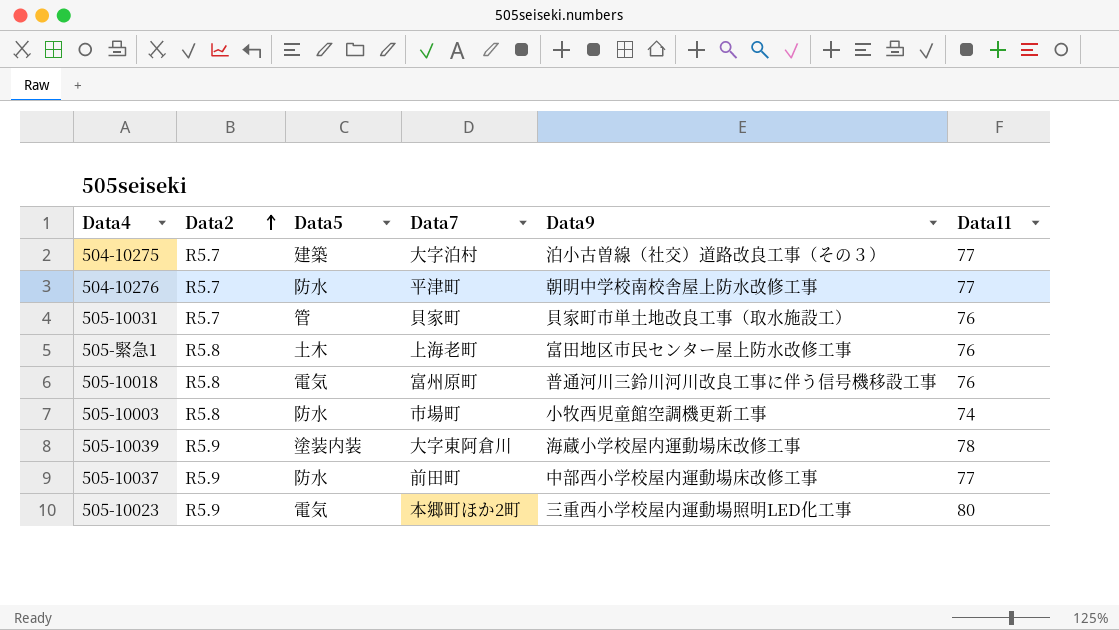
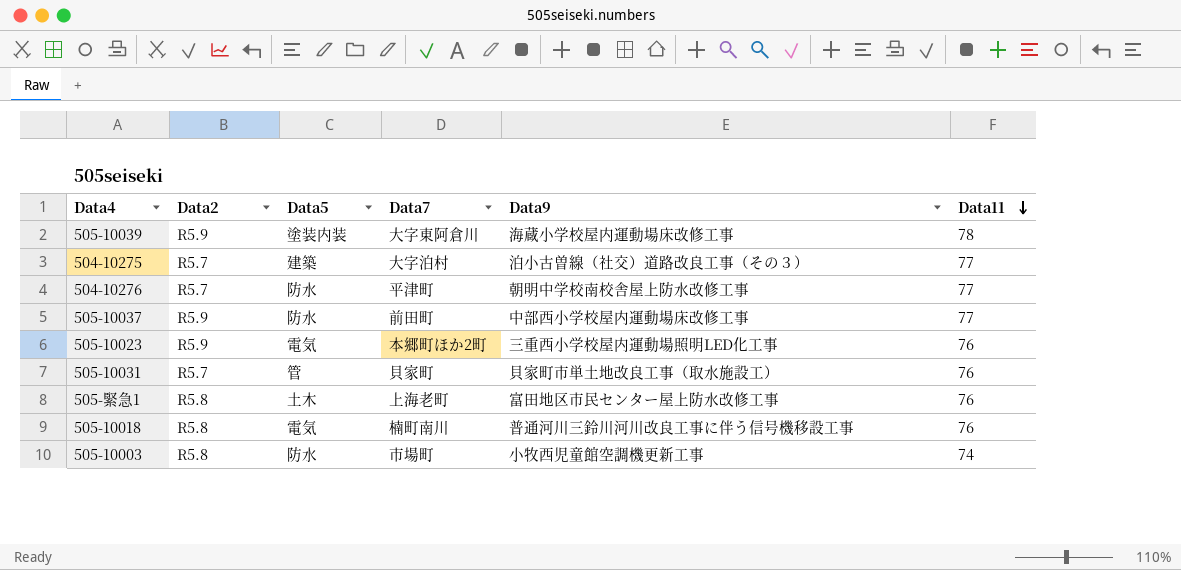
row order: Data2 ascending -> Data11 descending
505-10023 | Data11: 80 -> 76
505-10018 | Data7: 富州原町 -> 楠町南川

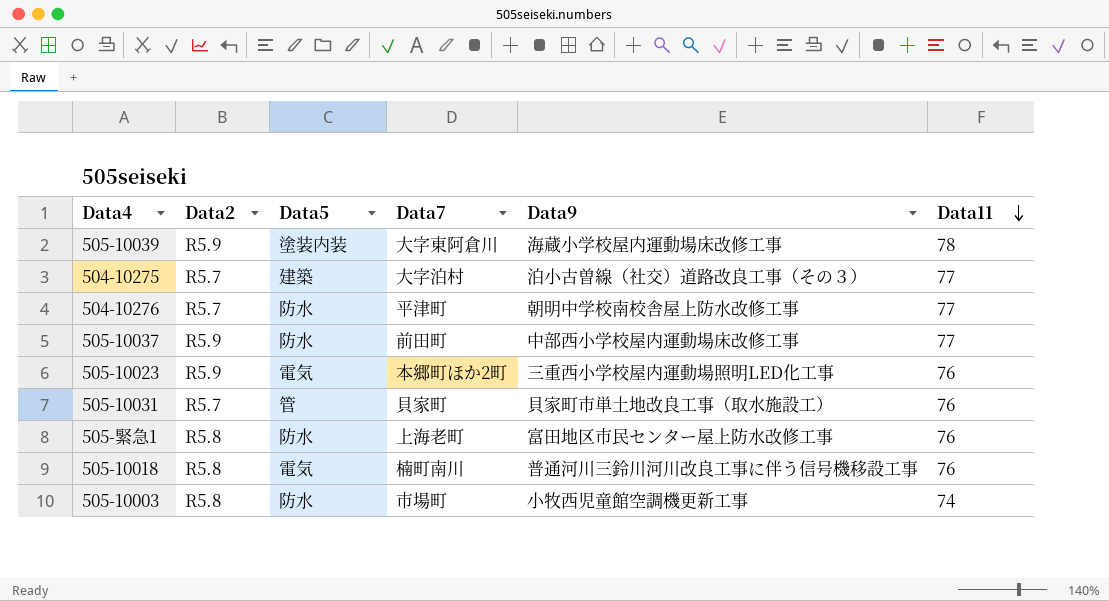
505-緊急1 | Data5: 土木 -> 防水

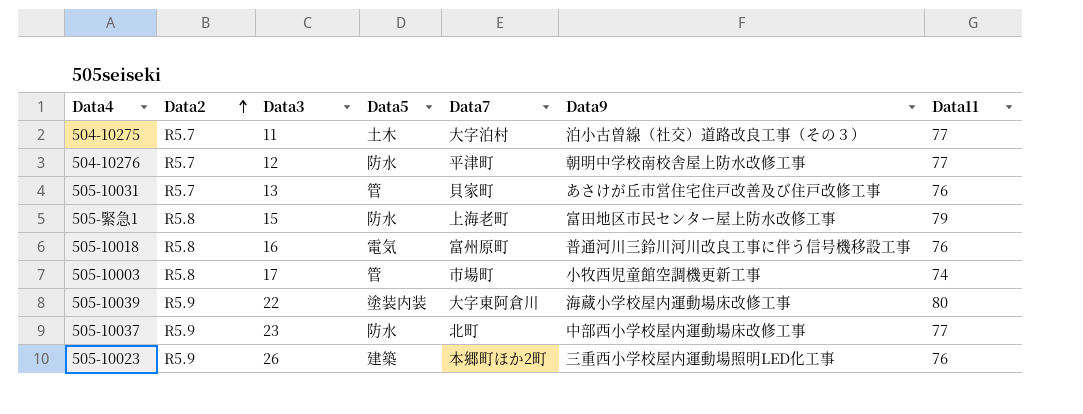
row order: Data11 descending -> Data2 ascending
column Data3 | position: none -> 3
504-10275 | Data5: 建築 -> 土木
505-10031 | Data9: 貝家町市単土地改良工事（取水施設工） -> あさけが丘市営住宅住戸改善及び住戸改修工事
505-緊急1 | Data11: 76 -> 79
505-10018 | Data7: 楠町南川 -> 富州原町
505-10003 | Data5: 防水 -> 管
505-10039 | Data11: 78 -> 80
505-10037 | Data7: 前田町 -> 北町
505-10023 | Data5: 電気 -> 建築

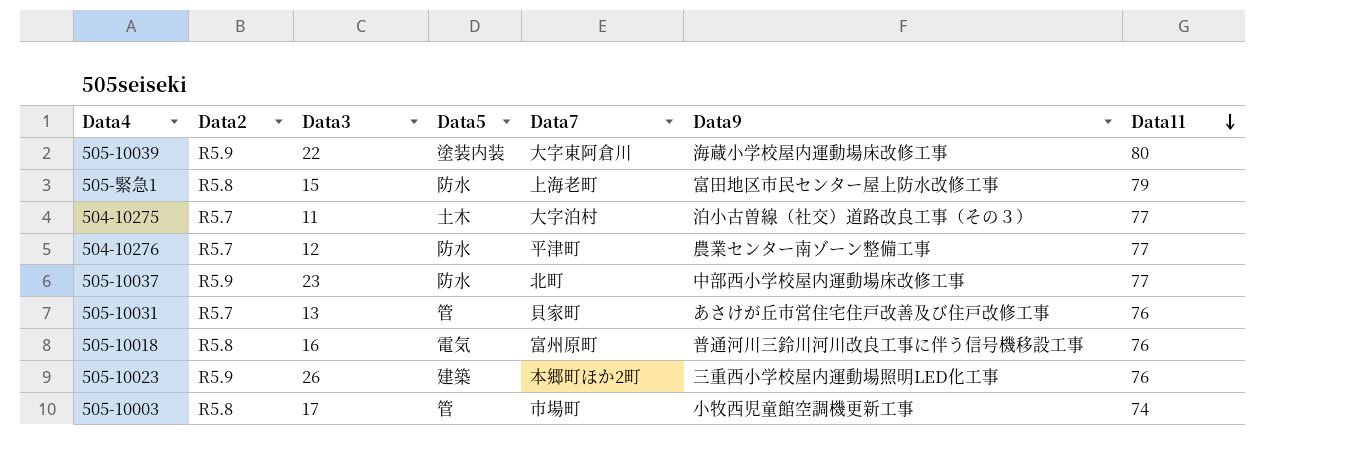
row order: Data2 ascending -> Data11 descending
504-10276 | Data9: 朝明中学校南校舎屋上防水改修工事 -> 農業センター南ゾーン整備工事

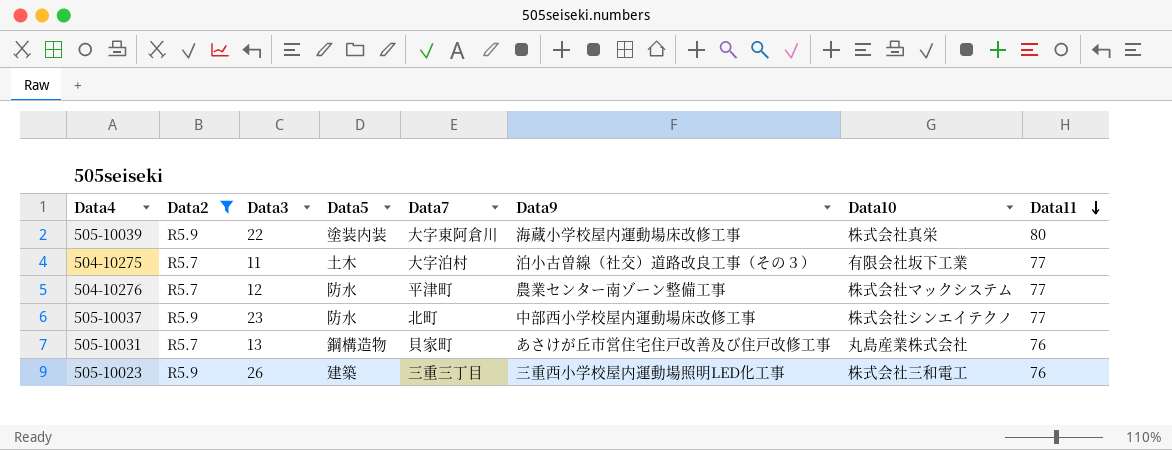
filter: none -> Data2 != R5.8
column Data10 | position: none -> 7
505-10031 | Data5: 管 -> 鋼構造物
505-10023 | Data7: 本郷町ほか2町 -> 三重三丁目

